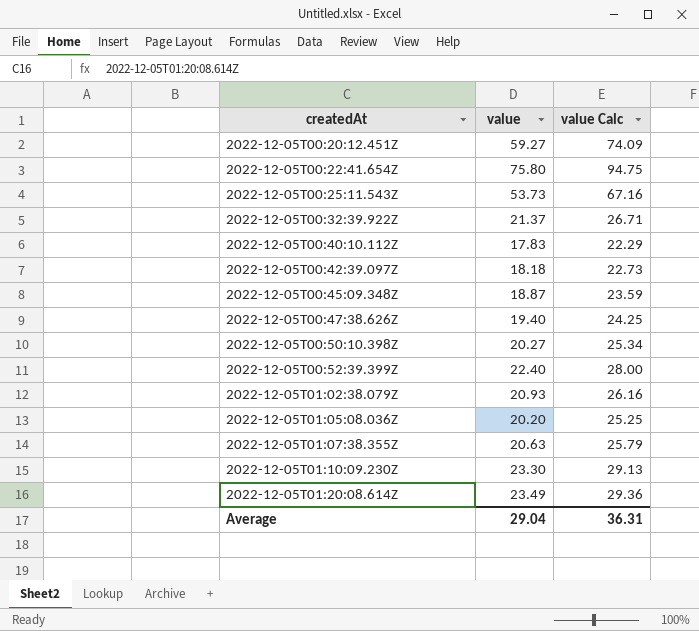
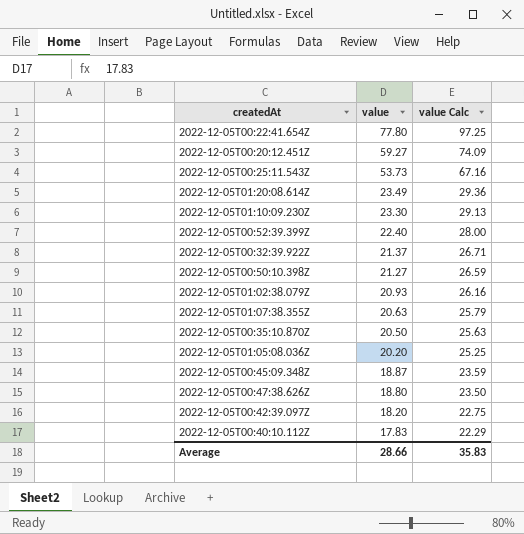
row order: createdAt ascending -> value descending
2022-12-05T00:22:41.654Z | value: 75.80 -> 77.80
2022-12-05T00:22:41.654Z | value Calc: 94.75 -> 97.25
2022-12-05T00:50:10.398Z | value: 20.27 -> 21.27
2022-12-05T00:50:10.398Z | value Calc: 25.34 -> 26.59
row 2022-12-05T00:35:10.870Z: none -> 20.50 | 25.63
2022-12-05T00:47:38.626Z | value: 19.40 -> 18.80
2022-12-05T00:47:38.626Z | value Calc: 24.25 -> 23.50
2022-12-05T00:42:39.097Z | value: 18.18 -> 18.20
2022-12-05T00:42:39.097Z | value Calc: 22.73 -> 22.75
Average | value: 29.04 -> 28.66
Average | value Calc: 36.31 -> 35.83

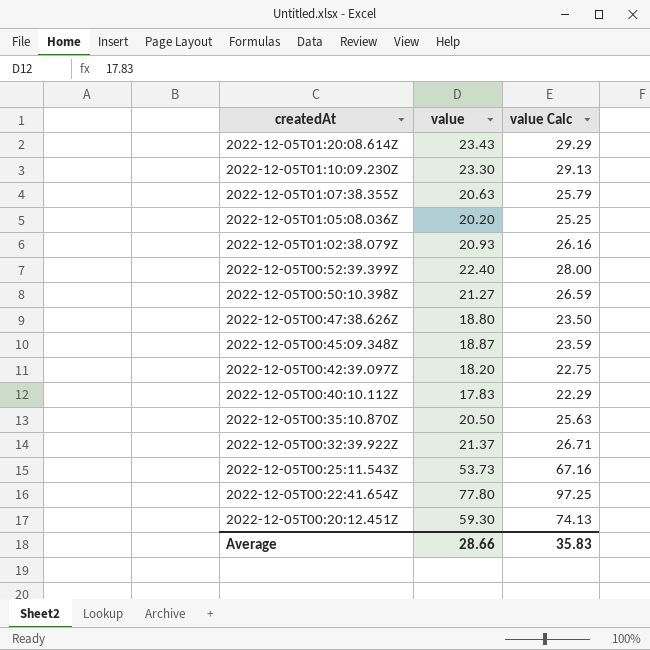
row order: value descending -> createdAt descending
2022-12-05T01:20:08.614Z | value: 23.49 -> 23.43
2022-12-05T01:20:08.614Z | value Calc: 29.36 -> 29.29
2022-12-05T00:20:12.451Z | value: 59.27 -> 59.30
2022-12-05T00:20:12.451Z | value Calc: 74.09 -> 74.13

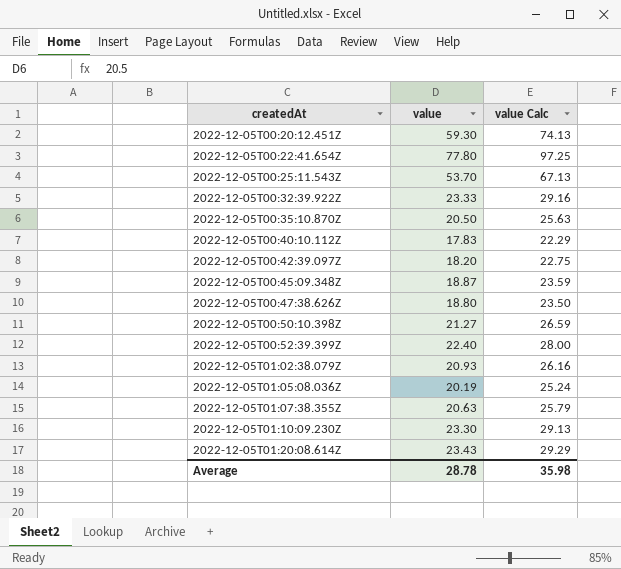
row order: createdAt descending -> createdAt ascending
2022-12-05T00:25:11.543Z | value: 53.73 -> 53.70
2022-12-05T00:25:11.543Z | value Calc: 67.16 -> 67.13
2022-12-05T00:32:39.922Z | value: 21.37 -> 23.33
2022-12-05T00:32:39.922Z | value Calc: 26.71 -> 29.16
2022-12-05T01:05:08.036Z | value: 20.20 -> 20.19
2022-12-05T01:05:08.036Z | value Calc: 25.25 -> 25.24
Average | value: 28.66 -> 28.78
Average | value Calc: 35.83 -> 35.98

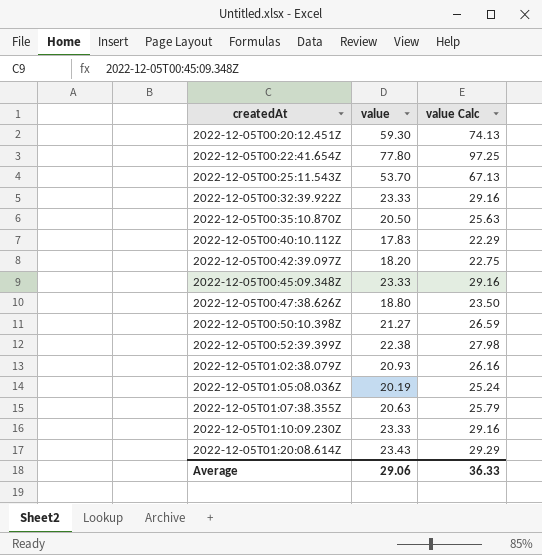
2022-12-05T00:45:09.348Z | value: 18.87 -> 23.33
2022-12-05T00:45:09.348Z | value Calc: 23.59 -> 29.16
2022-12-05T00:52:39.399Z | value: 22.40 -> 22.38
2022-12-05T00:52:39.399Z | value Calc: 28.00 -> 27.98
2022-12-05T01:10:09.230Z | value: 23.30 -> 23.33
2022-12-05T01:10:09.230Z | value Calc: 29.13 -> 29.16
Average | value: 28.78 -> 29.06
Average | value Calc: 35.98 -> 36.33

